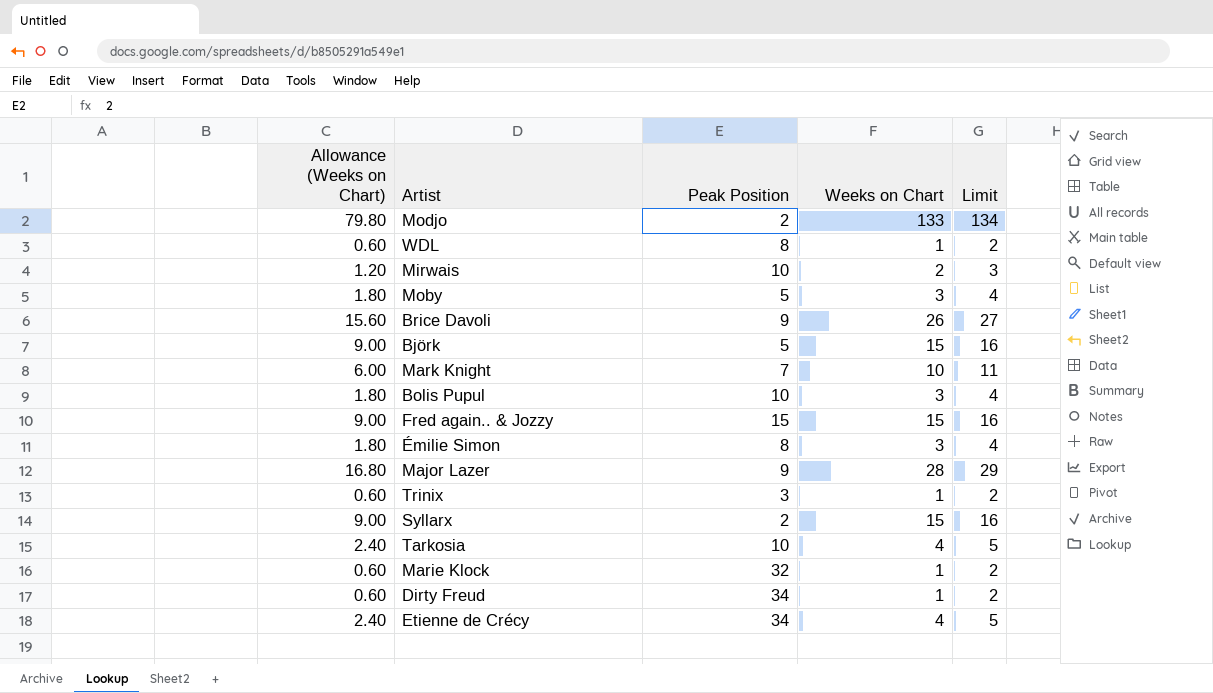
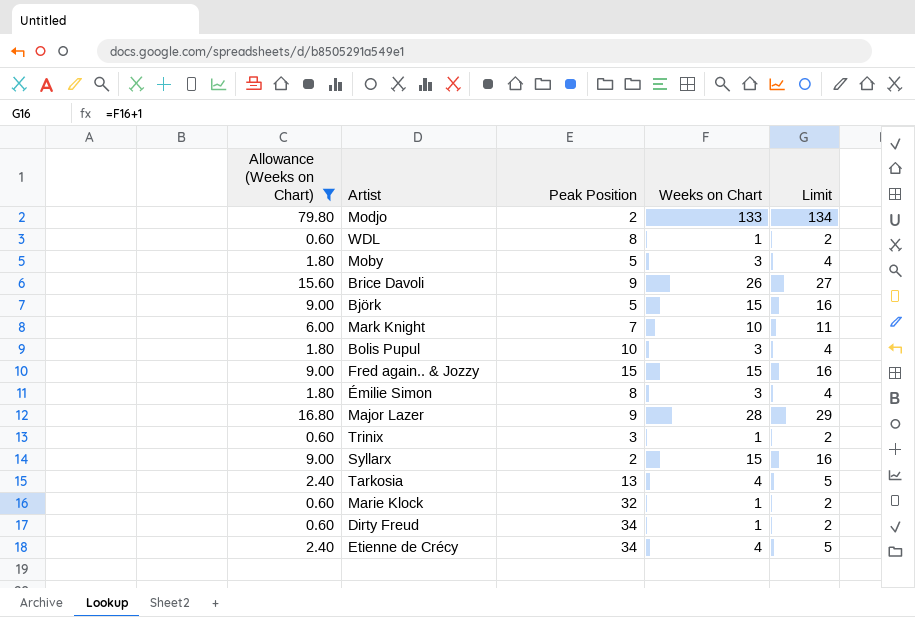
filter: none -> Allowance (Weeks on Chart) != 1.20
Tarkosia | Peak Position: 10 -> 13

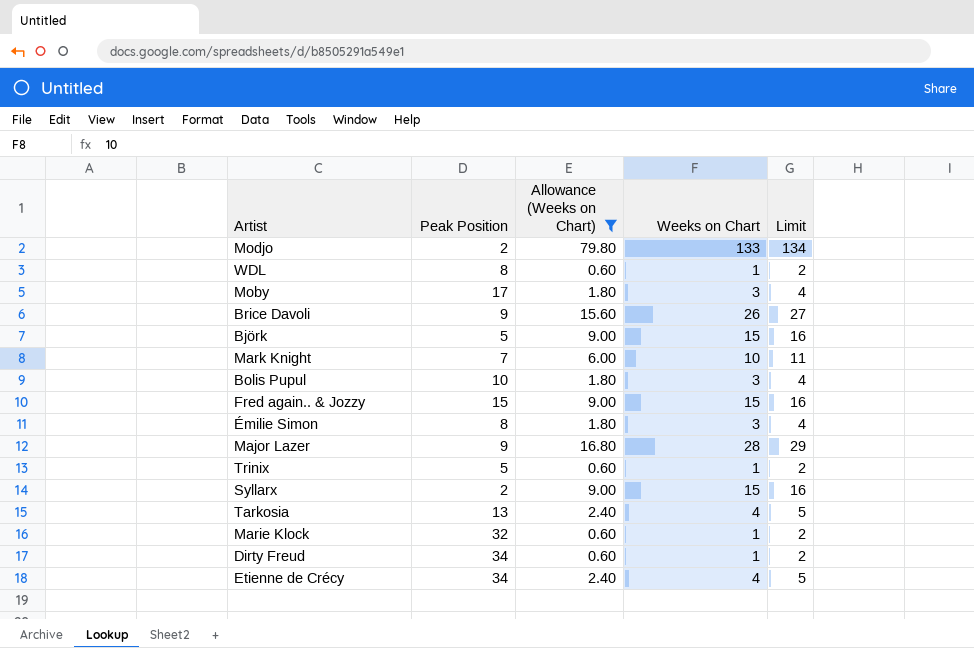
column Allowance (Weeks on Chart) | position: 1 -> 3
Moby | Peak Position: 5 -> 17
Trinix | Peak Position: 3 -> 5

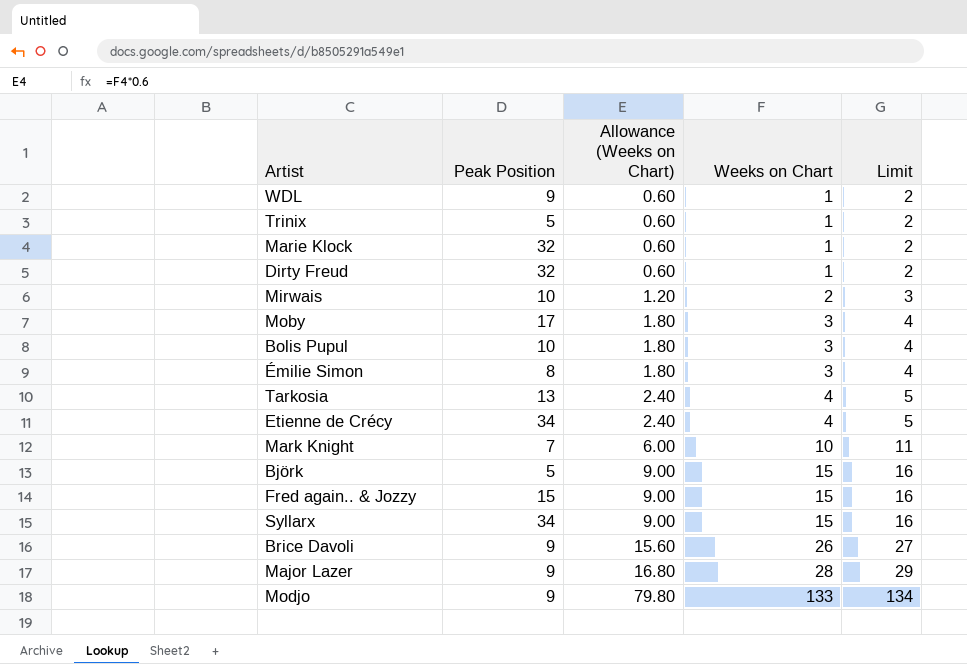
filter: Allowance (Weeks on Chart) != 1.20 -> none
row order: none -> Allowance (Weeks on Chart) ascending
WDL | Peak Position: 8 -> 9
Dirty Freud | Peak Position: 34 -> 32
Syllarx | Peak Position: 2 -> 34
Modjo | Peak Position: 2 -> 9

